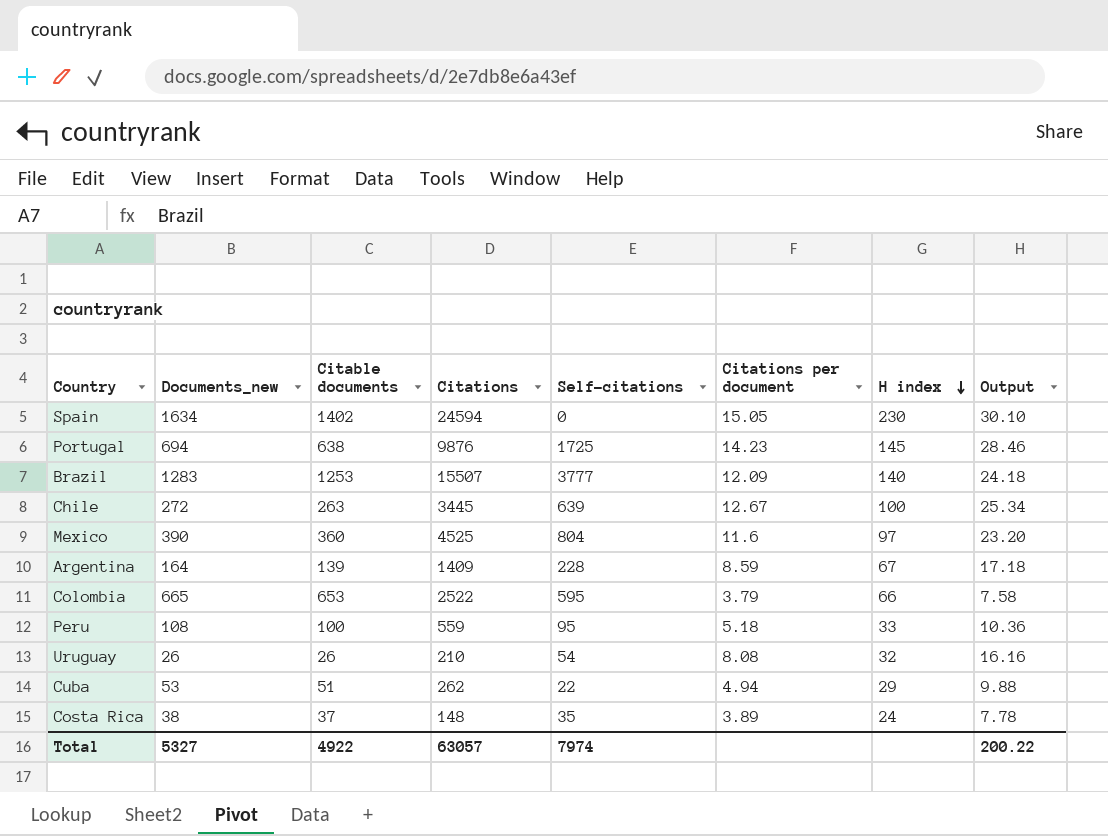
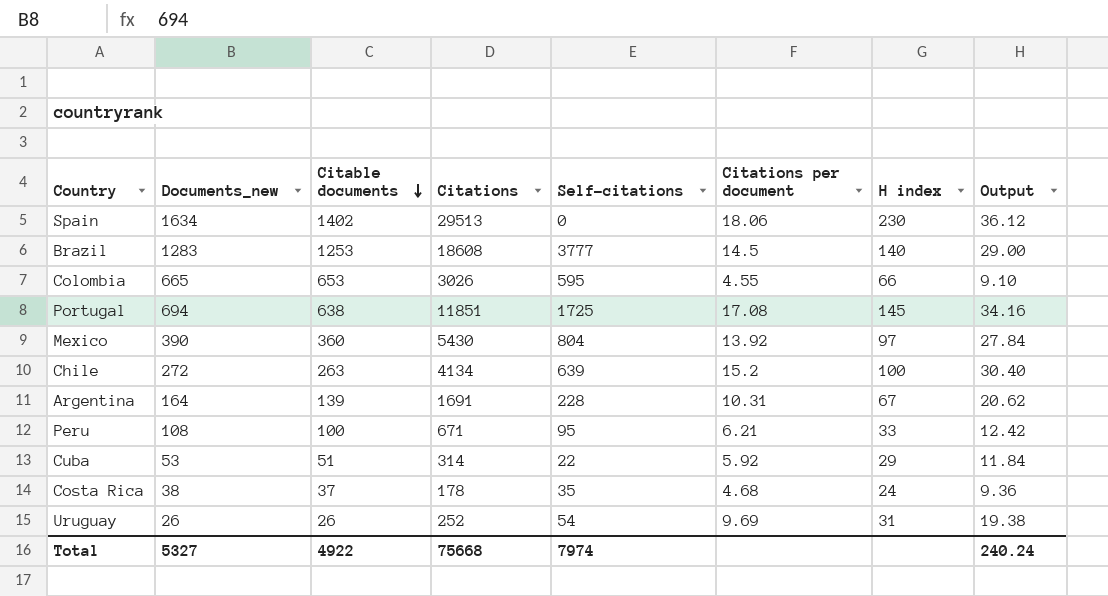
row order: H index descending -> Citable documents descending
Spain | Citations: 24594 -> 29513
Spain | Citations per document: 15.05 -> 18.06
Spain | Output: 30.10 -> 36.12
Brazil | Citations: 15507 -> 18608
Brazil | Citations per document: 12.09 -> 14.5
Brazil | Output: 24.18 -> 29.00
Colombia | Citations: 2522 -> 3026
Colombia | Citations per document: 3.79 -> 4.55
Colombia | Output: 7.58 -> 9.10
Portugal | Citations: 9876 -> 11851
Portugal | Citations per document: 14.23 -> 17.08
Portugal | Output: 28.46 -> 34.16
Mexico | Citations: 4525 -> 5430
Mexico | Citations per document: 11.6 -> 13.92
Mexico | Output: 23.20 -> 27.84
Chile | Citations: 3445 -> 4134
Chile | Citations per document: 12.67 -> 15.2
Chile | Output: 25.34 -> 30.40
Argentina | Citations: 1409 -> 1691
Argentina | Citations per document: 8.59 -> 10.31
Argentina | Output: 17.18 -> 20.62
Peru | Citations: 559 -> 671
Peru | Citations per document: 5.18 -> 6.21
Peru | Output: 10.36 -> 12.42
Cuba | Citations: 262 -> 314
Cuba | Citations per document: 4.94 -> 5.92
Cuba | Output: 9.88 -> 11.84
Costa Rica | Citations: 148 -> 178
Costa Rica | Citations per document: 3.89 -> 4.68
Costa Rica | Output: 7.78 -> 9.36
Uruguay | Citations: 210 -> 252
Uruguay | Citations per document: 8.08 -> 9.69
Uruguay | H index: 32 -> 31
Uruguay | Output: 16.16 -> 19.38
Total | Citations: 63057 -> 75668
Total | Output: 200.22 -> 240.24

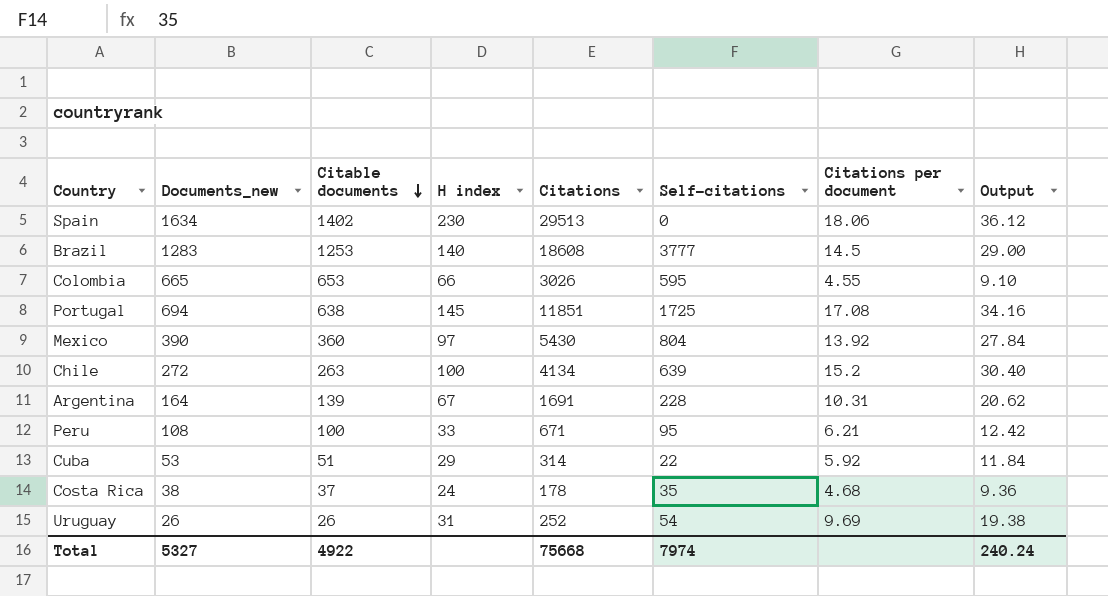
column H index | position: 7 -> 4

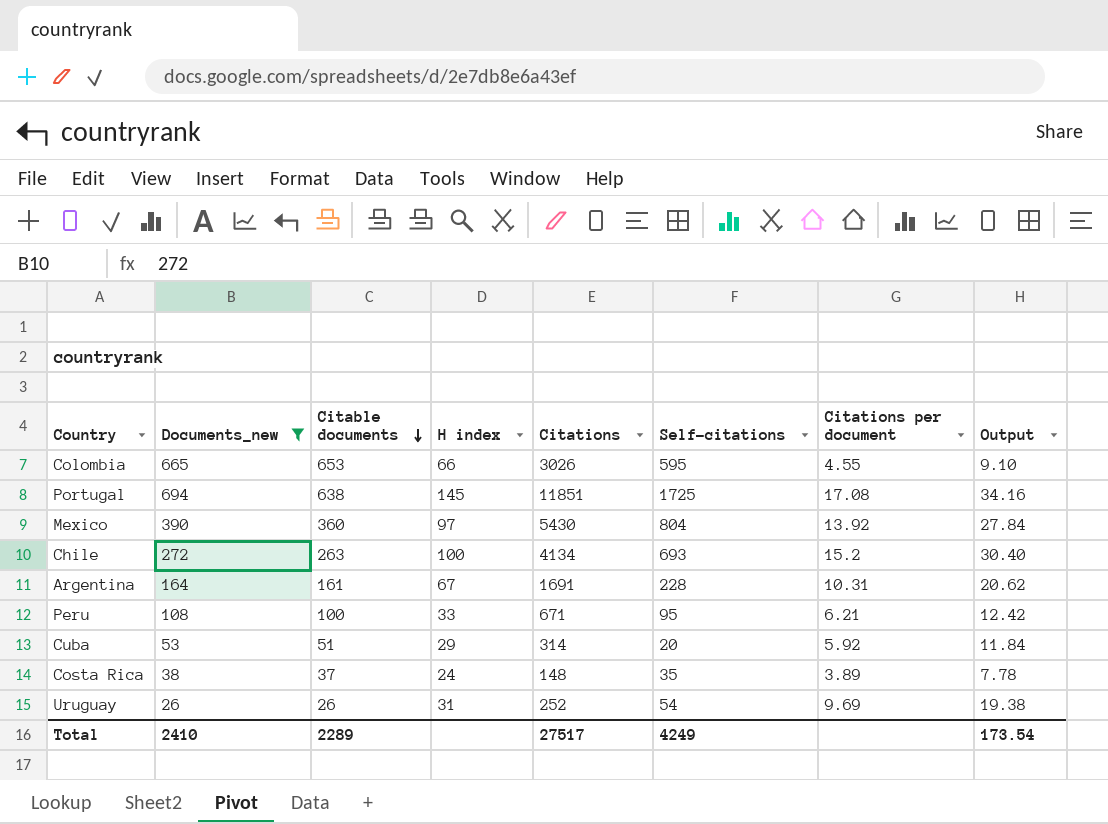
filter: none -> Documents_new <= 694
Chile | Self-citations: 639 -> 693
Argentina | Citable documents: 139 -> 161
Cuba | Self-citations: 22 -> 20
Costa Rica | Citations: 178 -> 148
Costa Rica | Citations per document: 4.68 -> 3.89
Costa Rica | Output: 9.36 -> 7.78
Total | Documents_new: 5327 -> 2410
Total | Citable documents: 4922 -> 2289
Total | Citations: 75668 -> 27517
Total | Self-citations: 7974 -> 4249
Total | Output: 240.24 -> 173.54

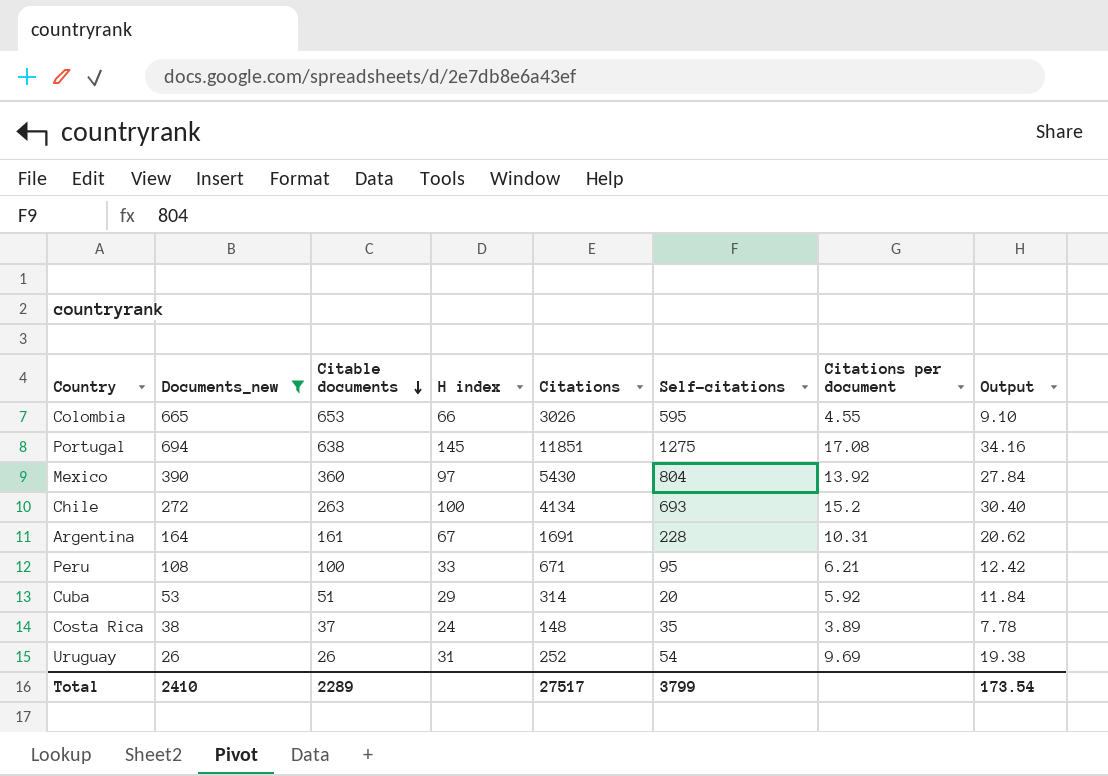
Portugal | Self-citations: 1725 -> 1275
Total | Self-citations: 4249 -> 3799

